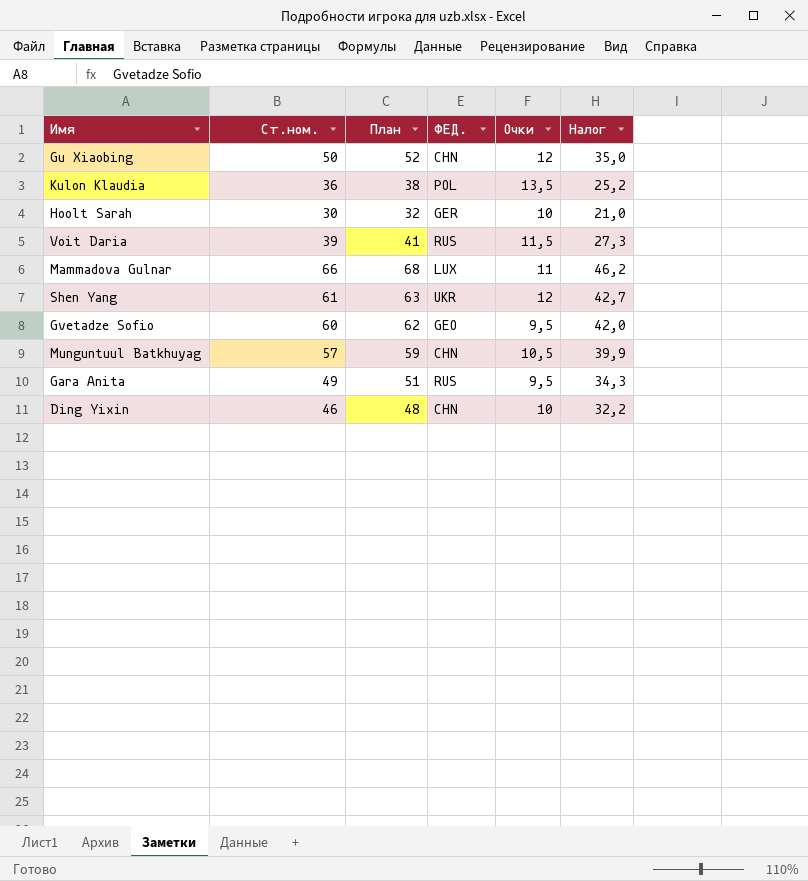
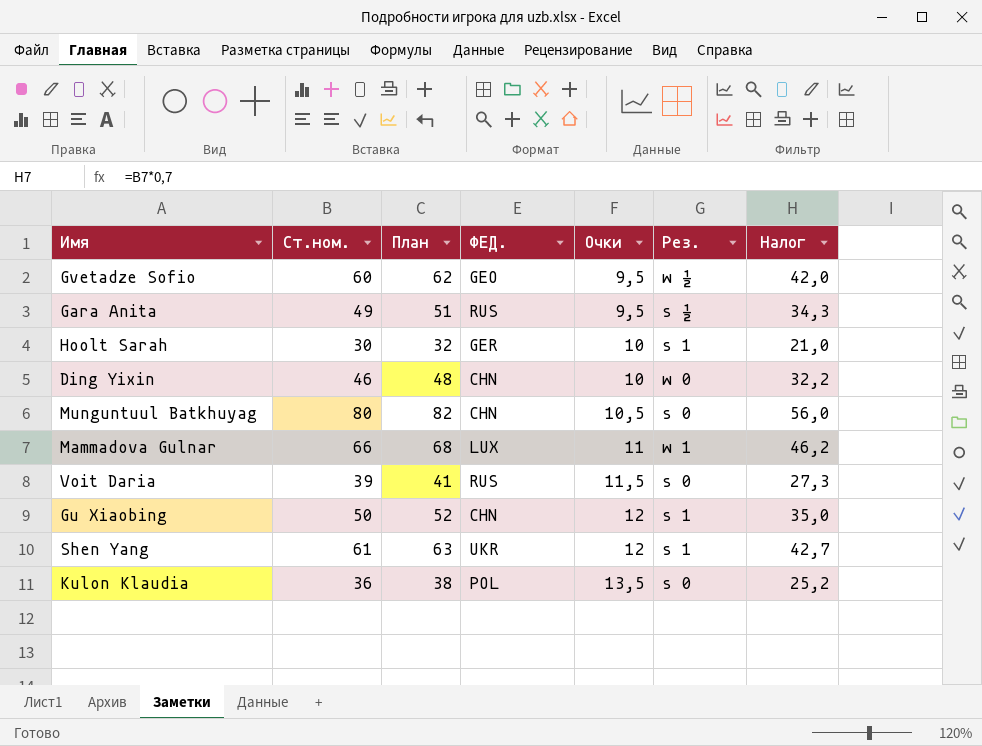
row order: none -> Очки ascending
column Рез. | position: none -> 6
Munguntuul Batkhuyag | Ст.ном.: 57 -> 80
Munguntuul Batkhuyag | План: 59 -> 82
Munguntuul Batkhuyag | Налог: 39,9 -> 56,0

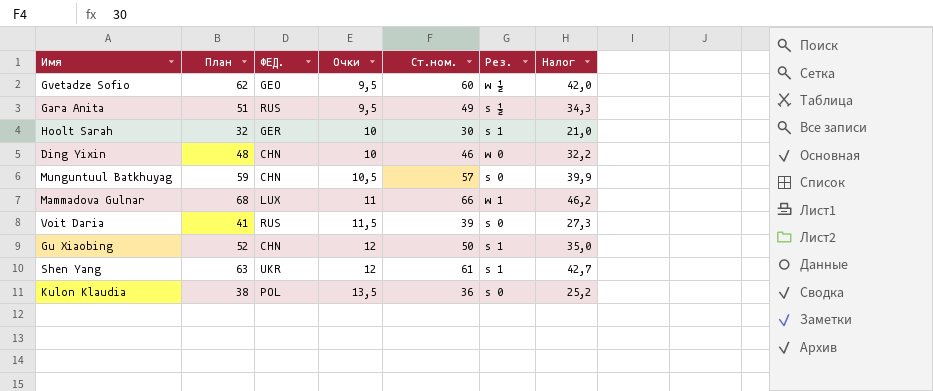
column Ст.ном. | position: 2 -> 5
Munguntuul Batkhuyag | План: 82 -> 59
Munguntuul Batkhuyag | Ст.ном.: 80 -> 57
Munguntuul Batkhuyag | Налог: 56,0 -> 39,9

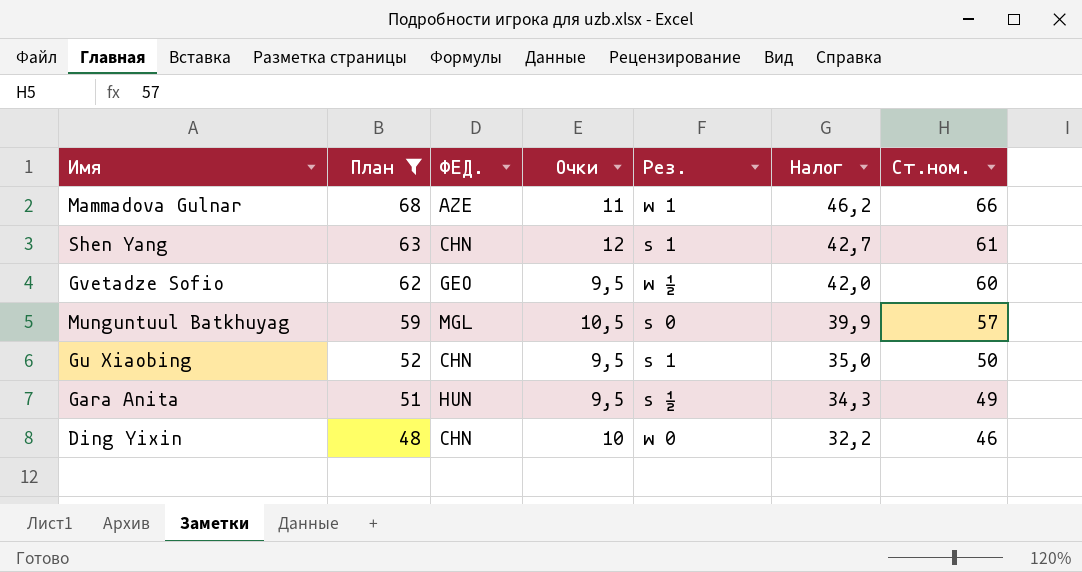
filter: none -> План >= 48
row order: Очки ascending -> План descending
column Ст.ном. | position: 5 -> 7
Mammadova Gulnar | ФЕД.: LUX -> AZE
Shen Yang | ФЕД.: UKR -> CHN
Munguntuul Batkhuyag | ФЕД.: CHN -> MGL
Gu Xiaobing | Очки: 12 -> 9,5
Gara Anita | ФЕД.: RUS -> HUN

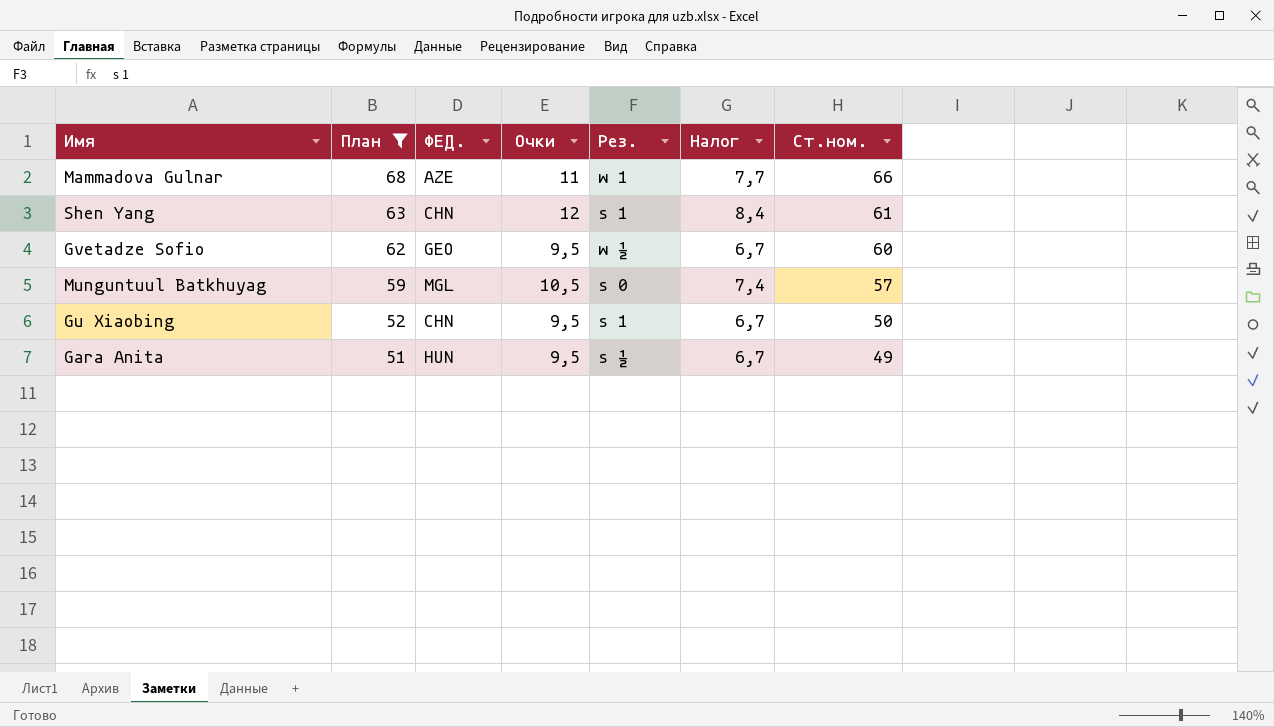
column Налог | formula: [Ст.ном.] * 0,7 -> [Очки] * 0,7
row Ding Yixin: 48 | CHN | 10 | w 0 | 32,2 | 46 -> none

